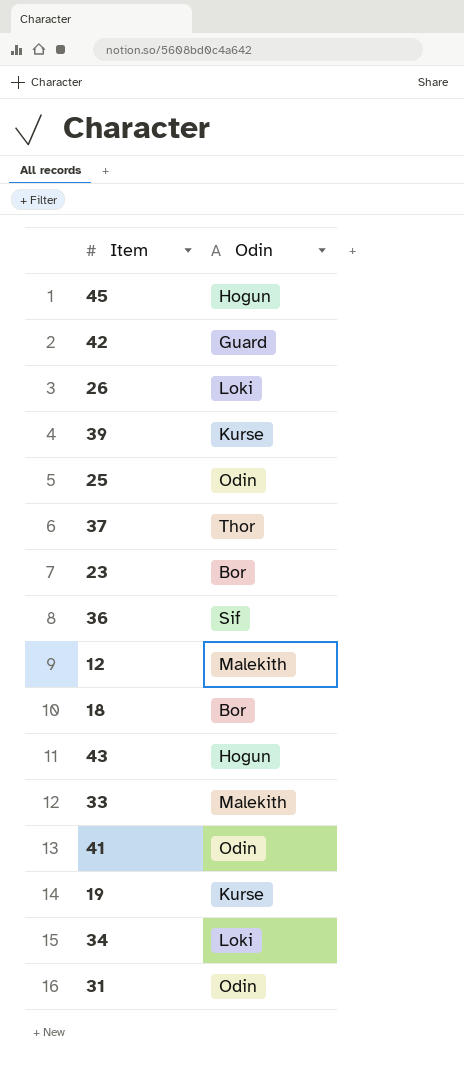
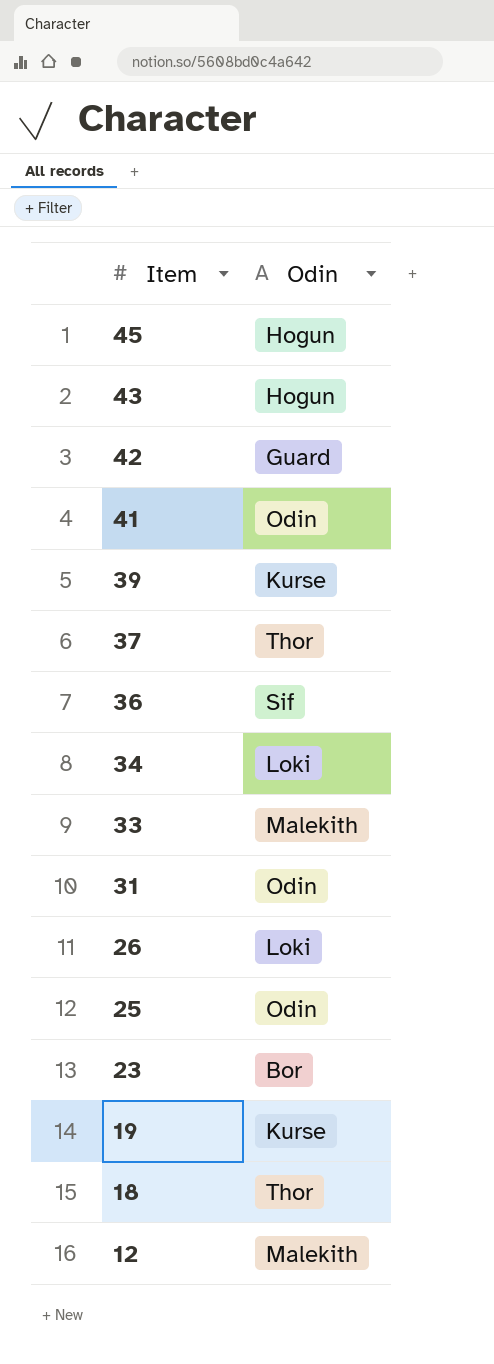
row order: none -> Item descending
18 | Odin: Bor -> Thor

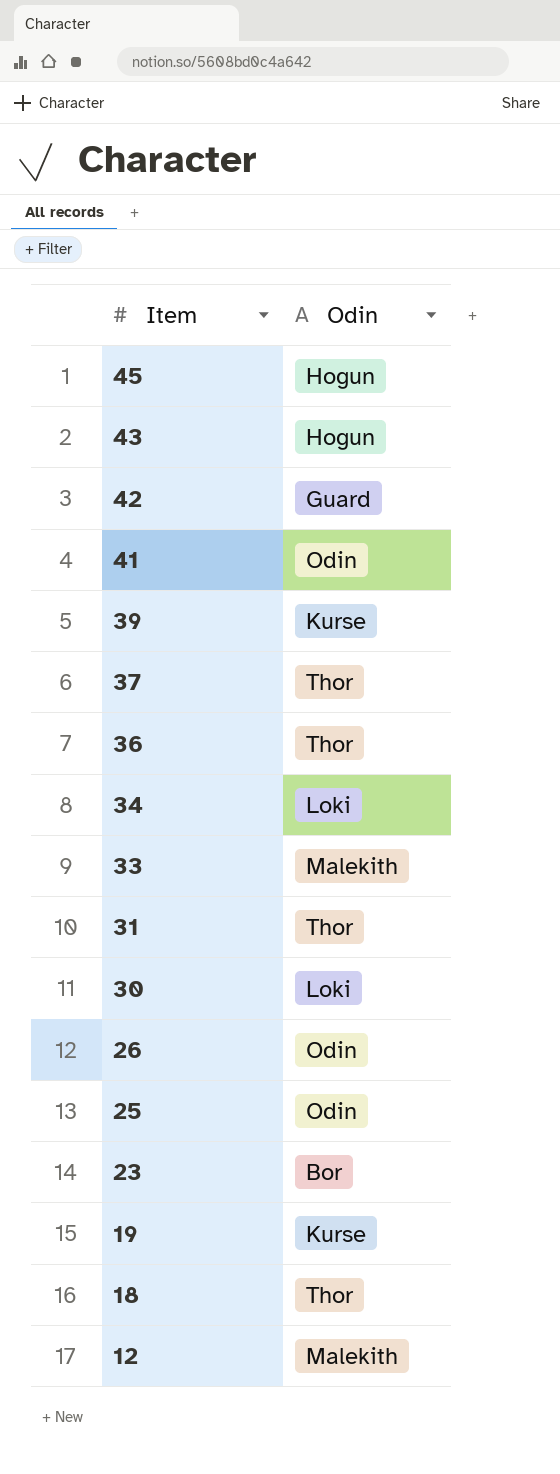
36 | Odin: Sif -> Thor
31 | Odin: Odin -> Thor
row 30: none -> Loki
26 | Odin: Loki -> Odin

